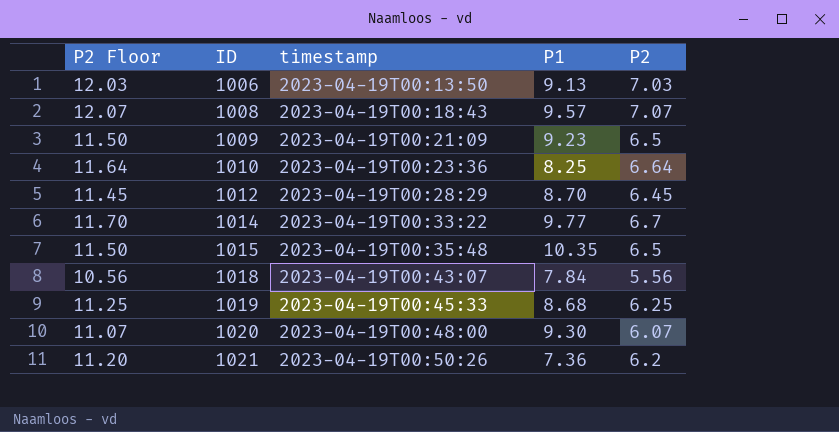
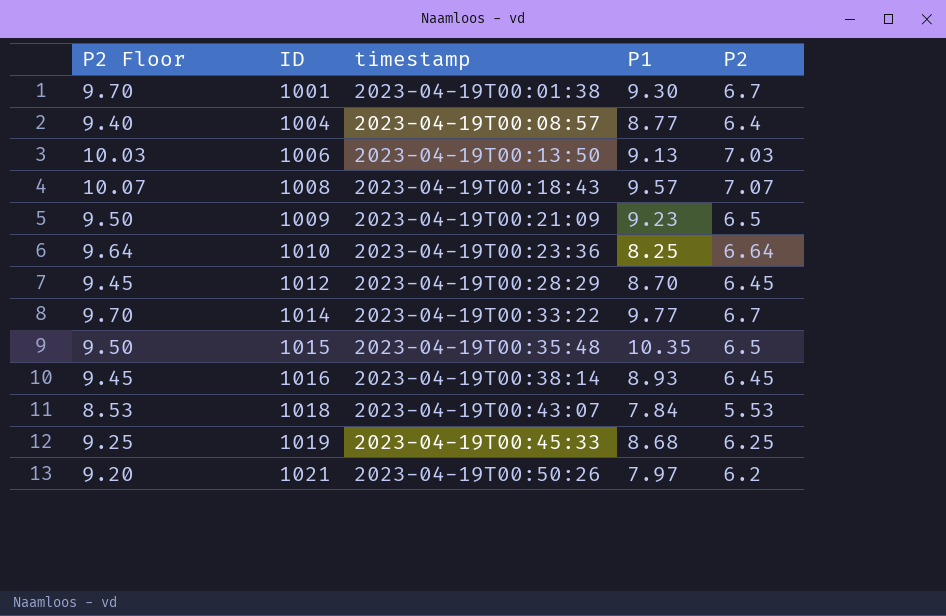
column P2 Floor | formula: [P2] + 5 -> [P2] + 3
row 1020: 11.07 | 2023-04-19T00:48:00 | 9.30 | 6.07 -> none
row 1001: none -> 9.70 | 2023-04-19T00:01:38 | 9.30 | 6.7
row 1004: none -> 9.40 | 2023-04-19T00:08:57 | 8.77 | 6.4
row 1016: none -> 9.45 | 2023-04-19T00:38:14 | 8.93 | 6.45
1018 | P2: 5.56 -> 5.53
1021 | P1: 7.36 -> 7.97

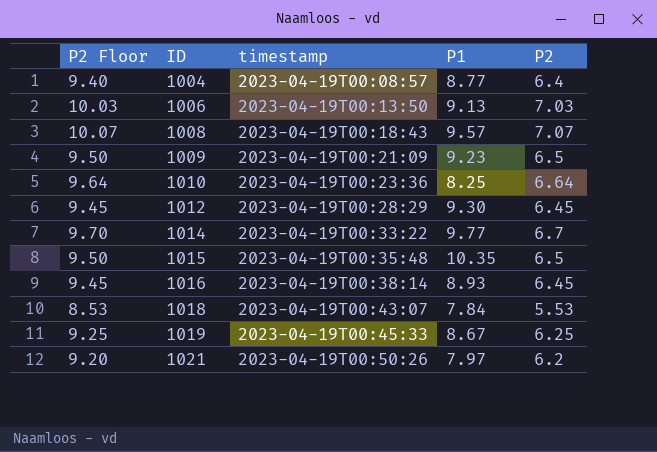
row 1001: 9.70 | 2023-04-19T00:01:38 | 9.30 | 6.7 -> none
1012 | P1: 8.70 -> 9.30
1019 | P1: 8.68 -> 8.67

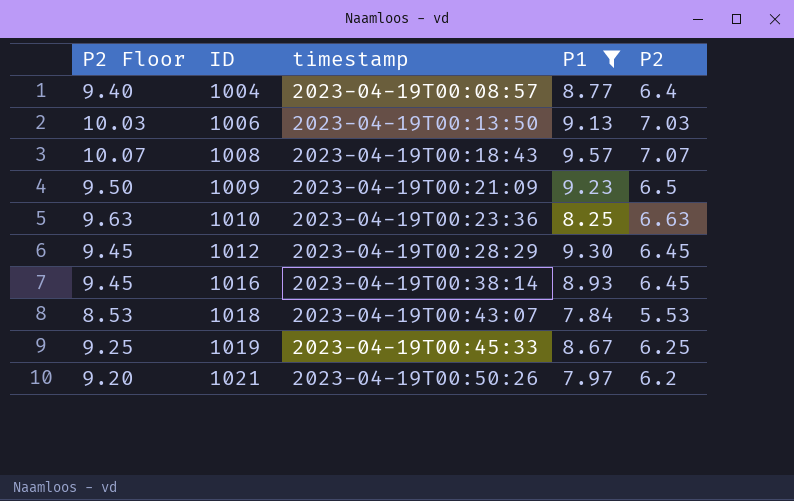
filter: none -> P1 <= 9.57
1010 | P2 Floor: 9.64 -> 9.63
1010 | P2: 6.64 -> 6.63

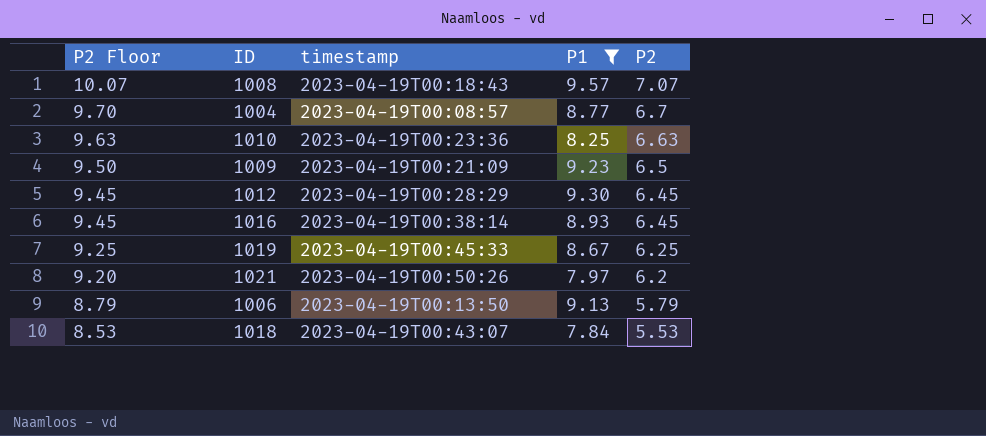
row order: ID ascending -> P2 Floor descending
1004 | P2 Floor: 9.40 -> 9.70
1004 | P2: 6.4 -> 6.7
1006 | P2 Floor: 10.03 -> 8.79
1006 | P2: 7.03 -> 5.79

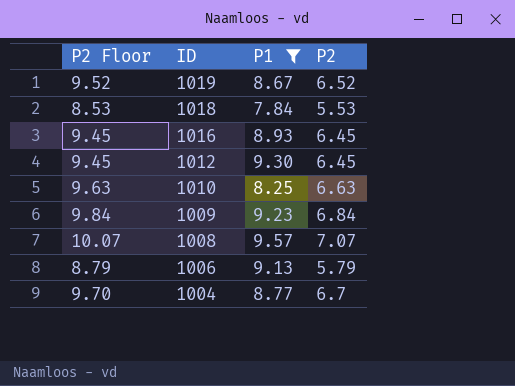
row order: P2 Floor descending -> ID descending
column timestamp | position: 3 -> none
row 1021: 9.20 | 2023-04-19T00:50:26 | 7.97 | 6.2 -> none
1019 | P2 Floor: 9.25 -> 9.52
1019 | P2: 6.25 -> 6.52
1009 | P2 Floor: 9.50 -> 9.84
1009 | P2: 6.5 -> 6.84

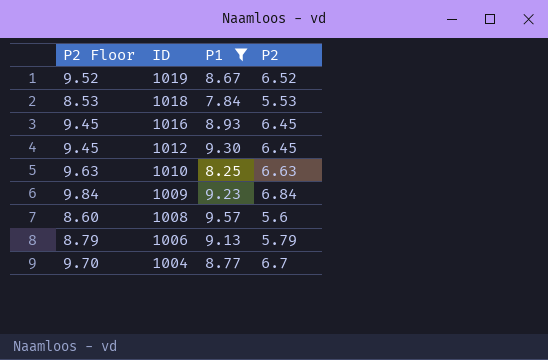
1008 | P2 Floor: 10.07 -> 8.60
1008 | P2: 7.07 -> 5.6

